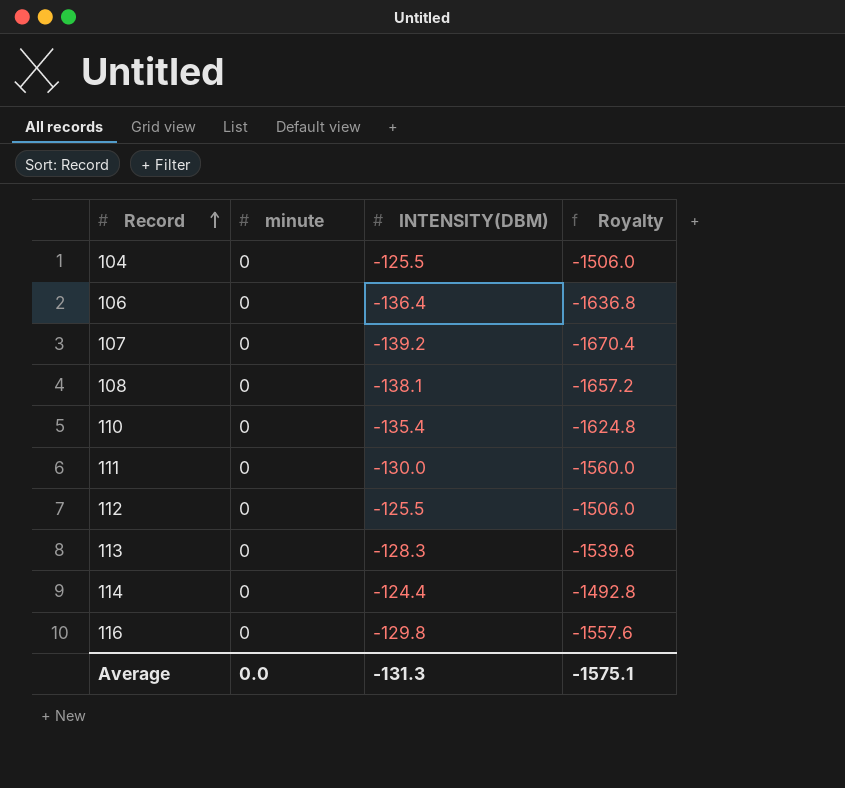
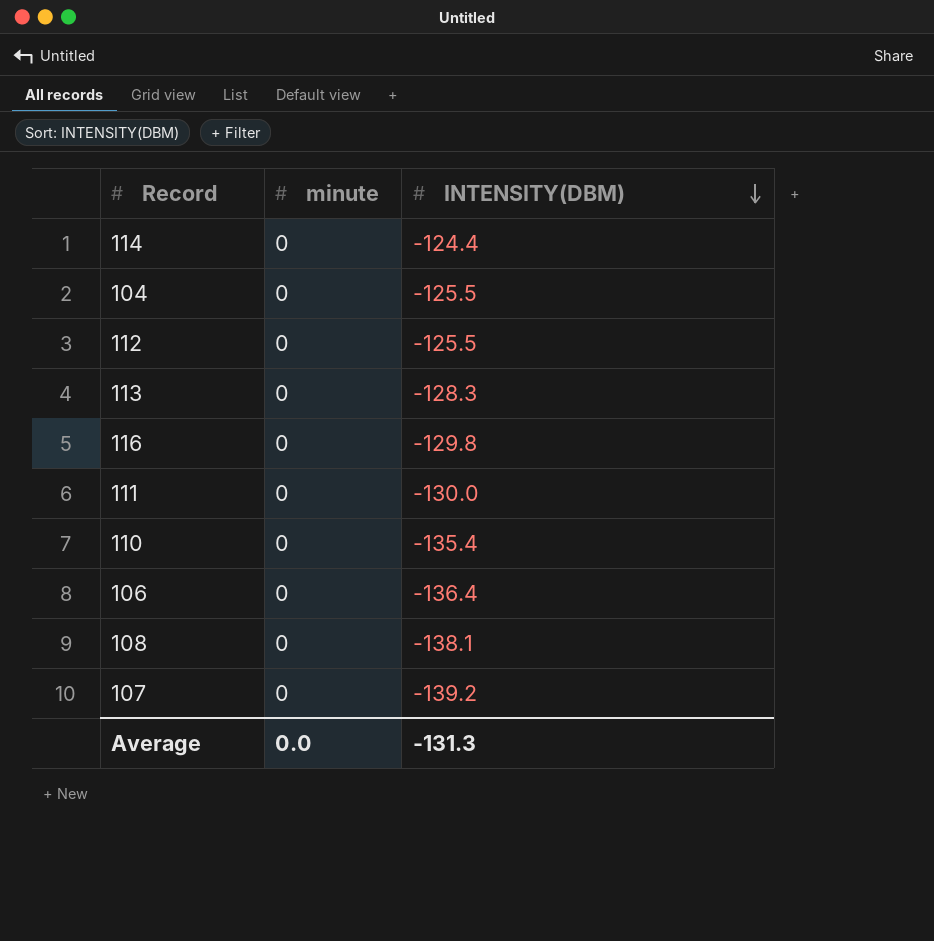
row order: Record ascending -> INTENSITY(DBM) descending
column Royalty | formula: [INTENSITY(DBM)] * 12 -> none

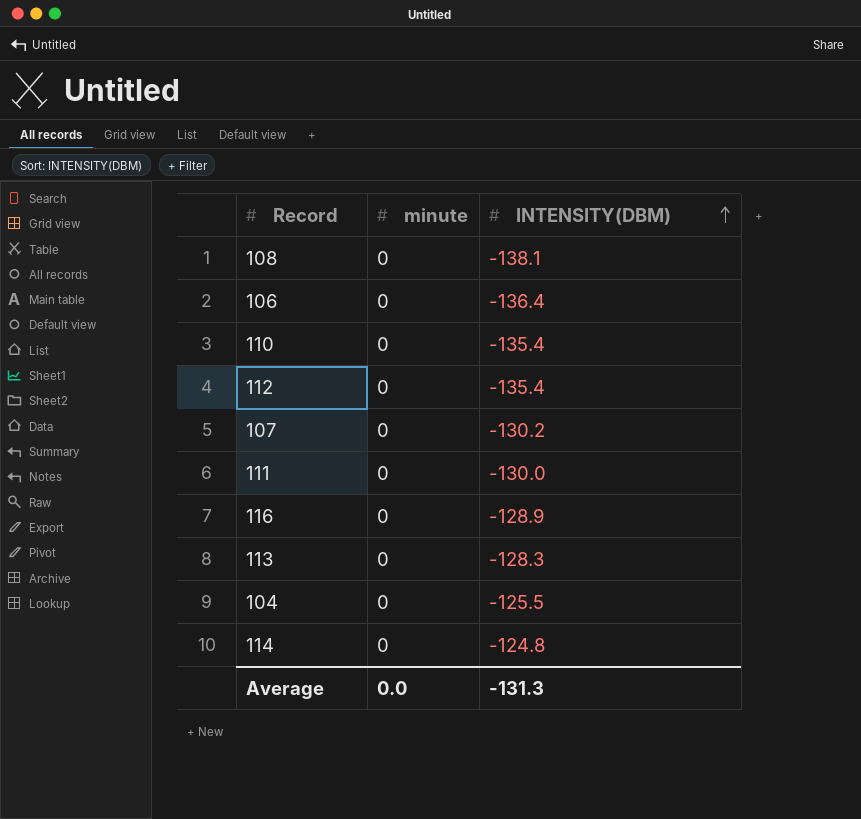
row order: INTENSITY(DBM) descending -> INTENSITY(DBM) ascending
112 | INTENSITY(DBM): -125.5 -> -135.4
107 | INTENSITY(DBM): -139.2 -> -130.2
116 | INTENSITY(DBM): -129.8 -> -128.9
114 | INTENSITY(DBM): -124.4 -> -124.8

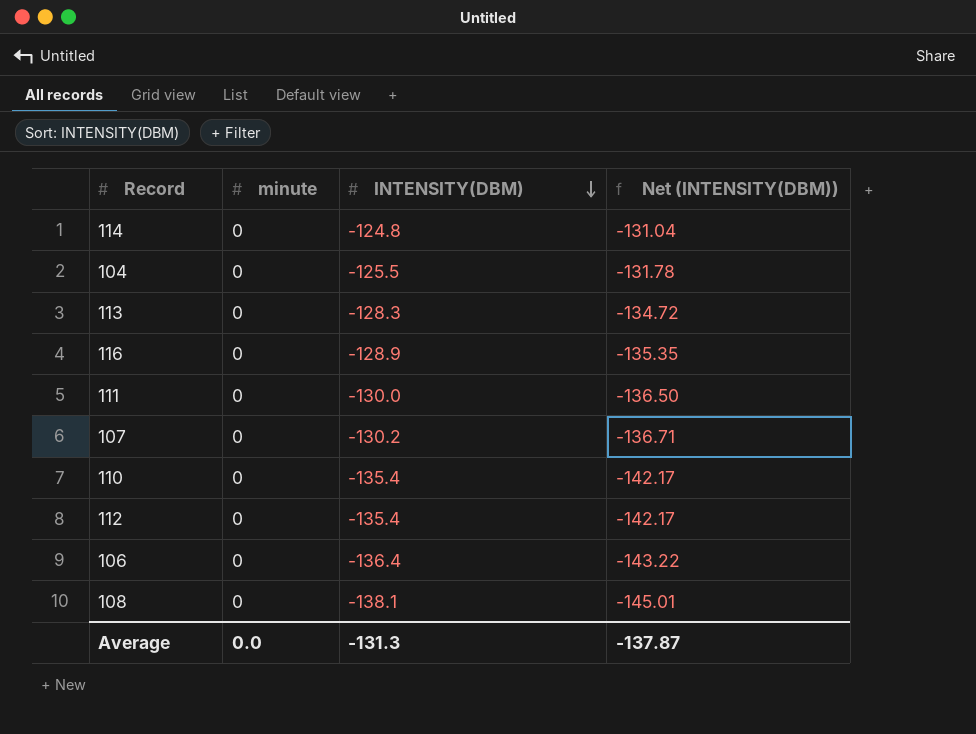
row order: INTENSITY(DBM) ascending -> INTENSITY(DBM) descending
column Net (INTENSITY(DBM)) | formula: none -> [INTENSITY(DBM)] * 1.05

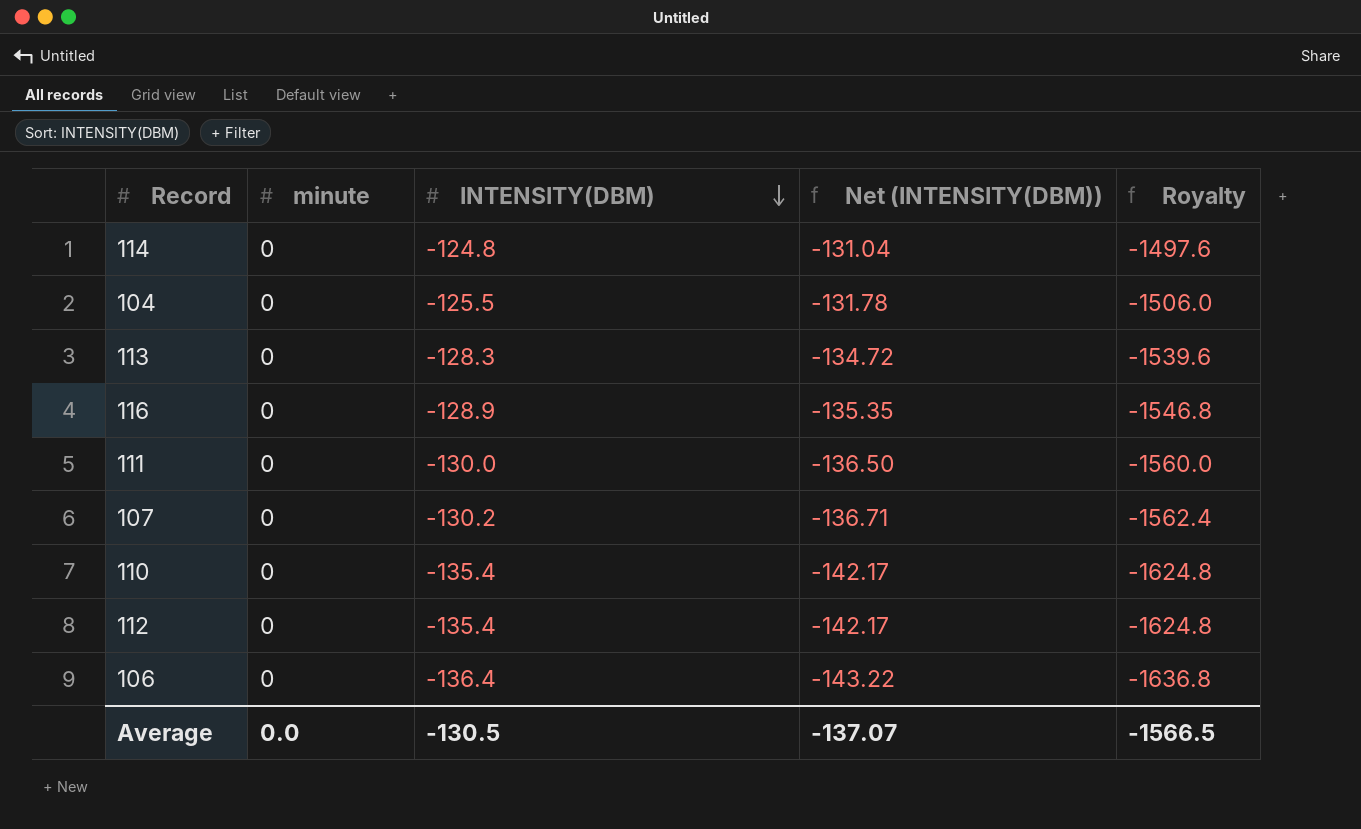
column Royalty | formula: none -> [INTENSITY(DBM)] * 12
row 108: 0 | -138.1 | -145.01 -> none
Average | INTENSITY(DBM): -131.3 -> -130.5
Average | Net (INTENSITY(DBM)): -137.87 -> -137.07

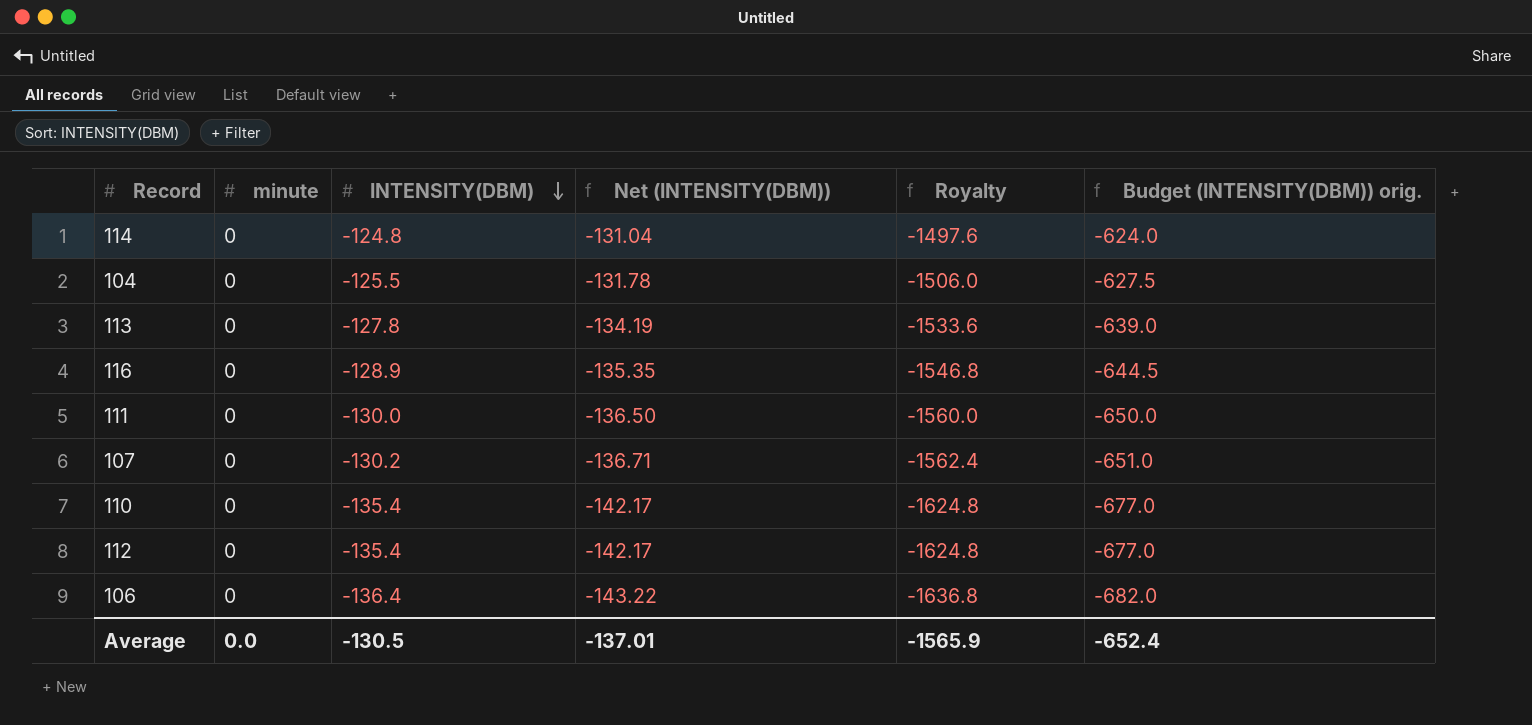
column Budget (INTENSITY(DBM)) orig. | formula: none -> [INTENSITY(DBM)] * 5
113 | INTENSITY(DBM): -128.3 -> -127.8
113 | Net (INTENSITY(DBM)): -134.72 -> -134.19
113 | Royalty: -1539.6 -> -1533.6
Average | Net (INTENSITY(DBM)): -137.07 -> -137.01
Average | Royalty: -1566.5 -> -1565.9

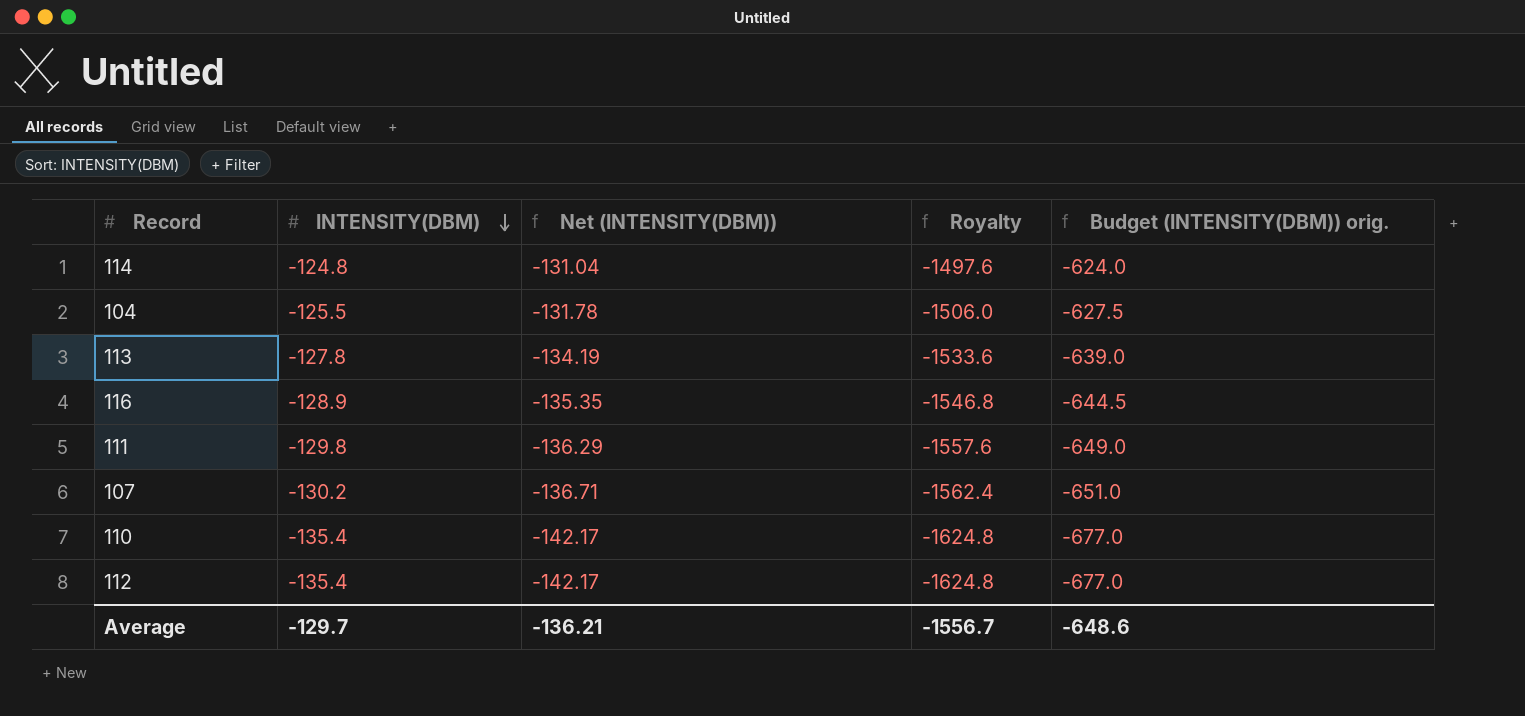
column minute | position: 2 -> none
row 106: 0 | -136.4 | -143.22 | -1636.8 | -682.0 -> none
111 | INTENSITY(DBM): -130.0 -> -129.8
111 | Net (INTENSITY(DBM)): -136.50 -> -136.29
111 | Royalty: -1560.0 -> -1557.6
111 | Budget (INTENSITY(DBM)) orig.: -650.0 -> -649.0
Average | INTENSITY(DBM): -130.5 -> -129.7
Average | Net (INTENSITY(DBM)): -137.01 -> -136.21
Average | Royalty: -1565.9 -> -1556.7
Average | Budget (INTENSITY(DBM)) orig.: -652.4 -> -648.6

